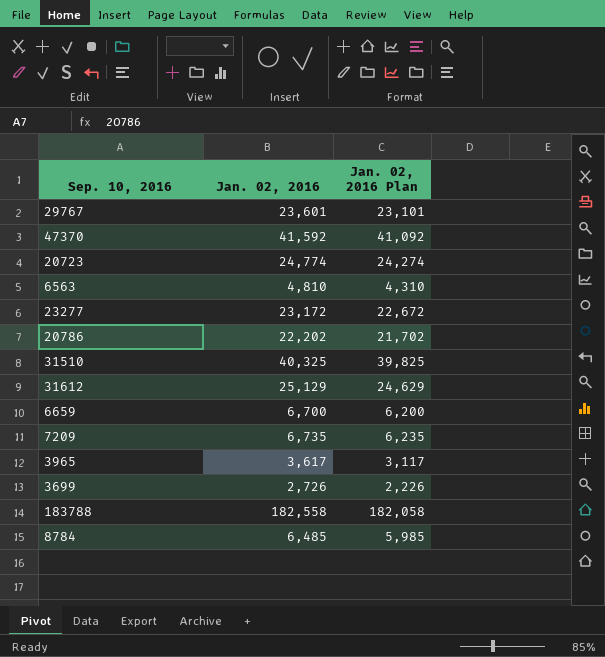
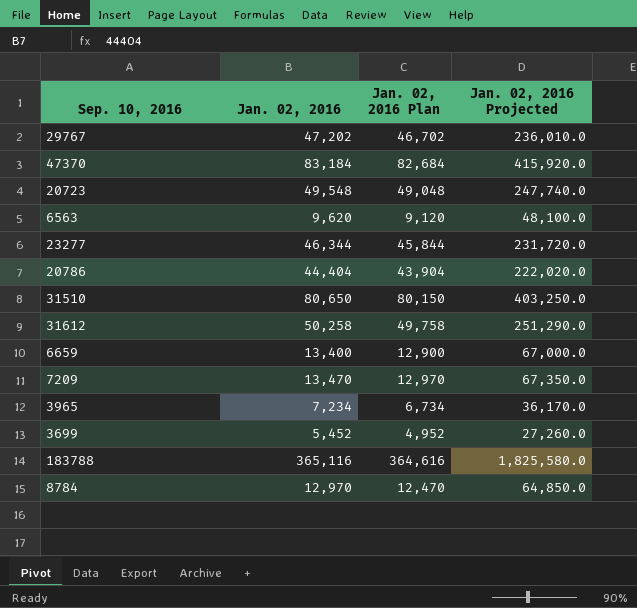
column Jan. 02, 2016 Projected | formula: none -> [Jan. 02, 2016] * 5
29767 | Jan. 02, 2016: 23,601 -> 47,202
29767 | Jan. 02, 2016 Plan: 23,101 -> 46,702
47370 | Jan. 02, 2016: 41,592 -> 83,184
47370 | Jan. 02, 2016 Plan: 41,092 -> 82,684
20723 | Jan. 02, 2016: 24,774 -> 49,548
20723 | Jan. 02, 2016 Plan: 24,274 -> 49,048
6563 | Jan. 02, 2016: 4,810 -> 9,620
6563 | Jan. 02, 2016 Plan: 4,310 -> 9,120
23277 | Jan. 02, 2016: 23,172 -> 46,344
23277 | Jan. 02, 2016 Plan: 22,672 -> 45,844
20786 | Jan. 02, 2016: 22,202 -> 44,404
20786 | Jan. 02, 2016 Plan: 21,702 -> 43,904
31510 | Jan. 02, 2016: 40,325 -> 80,650
31510 | Jan. 02, 2016 Plan: 39,825 -> 80,150
31612 | Jan. 02, 2016: 25,129 -> 50,258
31612 | Jan. 02, 2016 Plan: 24,629 -> 49,758
6659 | Jan. 02, 2016: 6,700 -> 13,400
6659 | Jan. 02, 2016 Plan: 6,200 -> 12,900
7209 | Jan. 02, 2016: 6,735 -> 13,470
7209 | Jan. 02, 2016 Plan: 6,235 -> 12,970
3965 | Jan. 02, 2016: 3,617 -> 7,234
3965 | Jan. 02, 2016 Plan: 3,117 -> 6,734
3699 | Jan. 02, 2016: 2,726 -> 5,452
3699 | Jan. 02, 2016 Plan: 2,226 -> 4,952
183788 | Jan. 02, 2016: 182,558 -> 365,116
183788 | Jan. 02, 2016 Plan: 182,058 -> 364,616
8784 | Jan. 02, 2016: 6,485 -> 12,970
8784 | Jan. 02, 2016 Plan: 5,985 -> 12,470

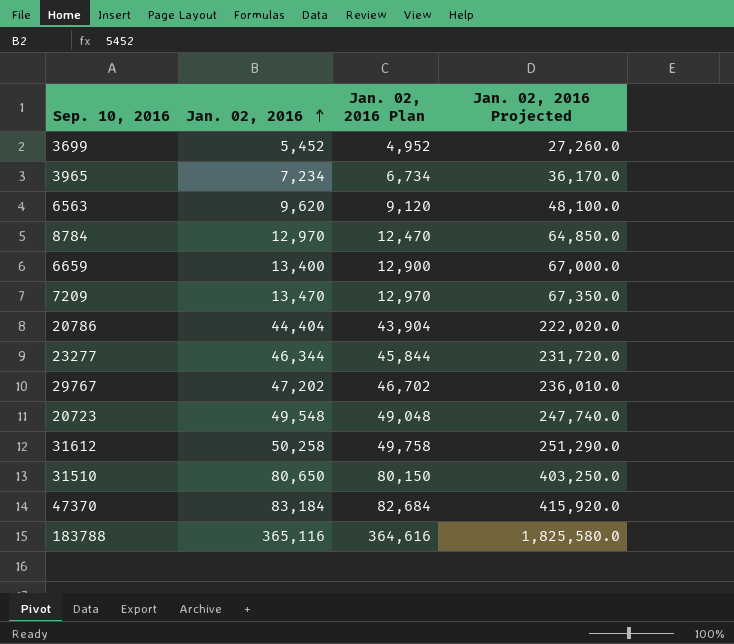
row order: none -> Jan. 02, 2016 ascending

